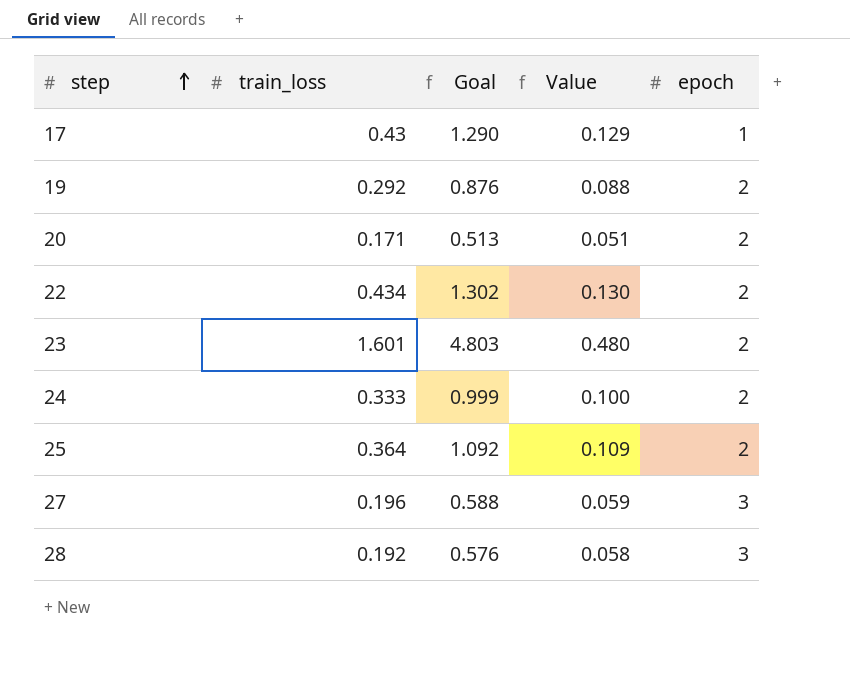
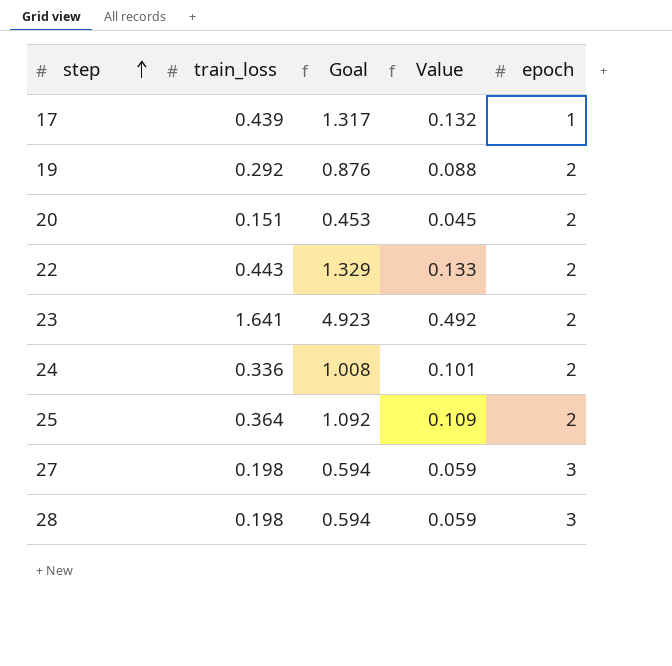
17 | train_loss: 0.43 -> 0.439
17 | Goal: 1.290 -> 1.317
17 | Value: 0.129 -> 0.132
20 | train_loss: 0.171 -> 0.151
20 | Goal: 0.513 -> 0.453
20 | Value: 0.051 -> 0.045
22 | train_loss: 0.434 -> 0.443
22 | Goal: 1.302 -> 1.329
22 | Value: 0.130 -> 0.133
23 | train_loss: 1.601 -> 1.641
23 | Goal: 4.803 -> 4.923
23 | Value: 0.480 -> 0.492
24 | train_loss: 0.333 -> 0.336
24 | Goal: 0.999 -> 1.008
24 | Value: 0.100 -> 0.101
27 | train_loss: 0.196 -> 0.198
27 | Goal: 0.588 -> 0.594
28 | train_loss: 0.192 -> 0.198
28 | Goal: 0.576 -> 0.594
28 | Value: 0.058 -> 0.059

